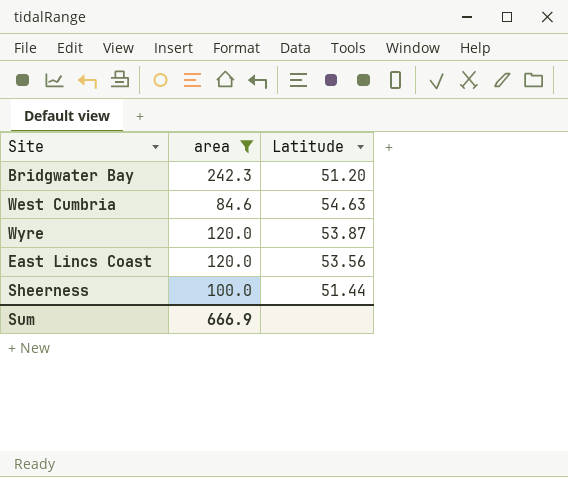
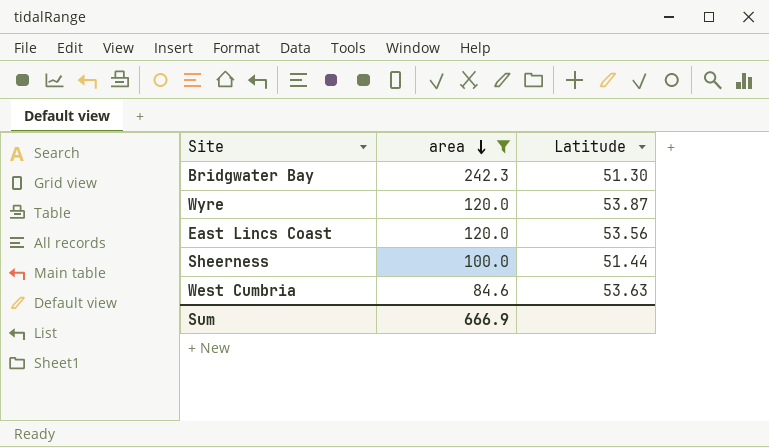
row order: none -> area descending
Bridgwater Bay | Latitude: 51.20 -> 51.30
West Cumbria | Latitude: 54.63 -> 53.63

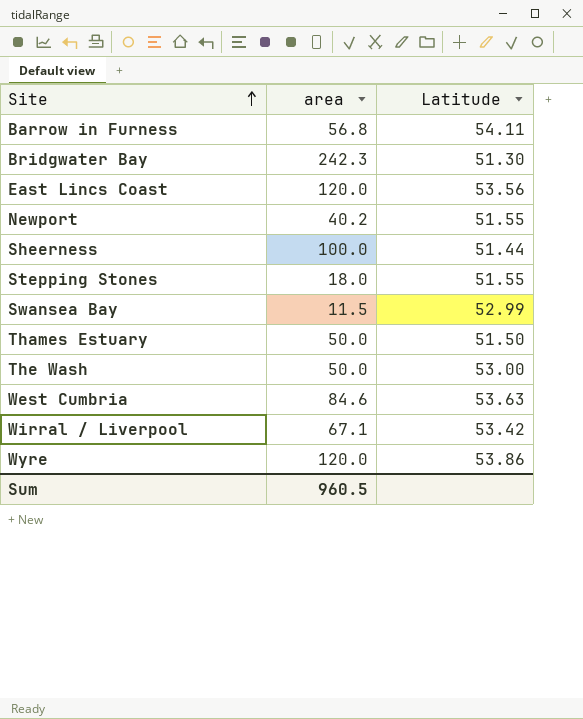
filter: area >= 84.6 -> none
row order: area descending -> Site ascending
Wyre | Latitude: 53.87 -> 53.86
Sum | area: 666.9 -> 960.5

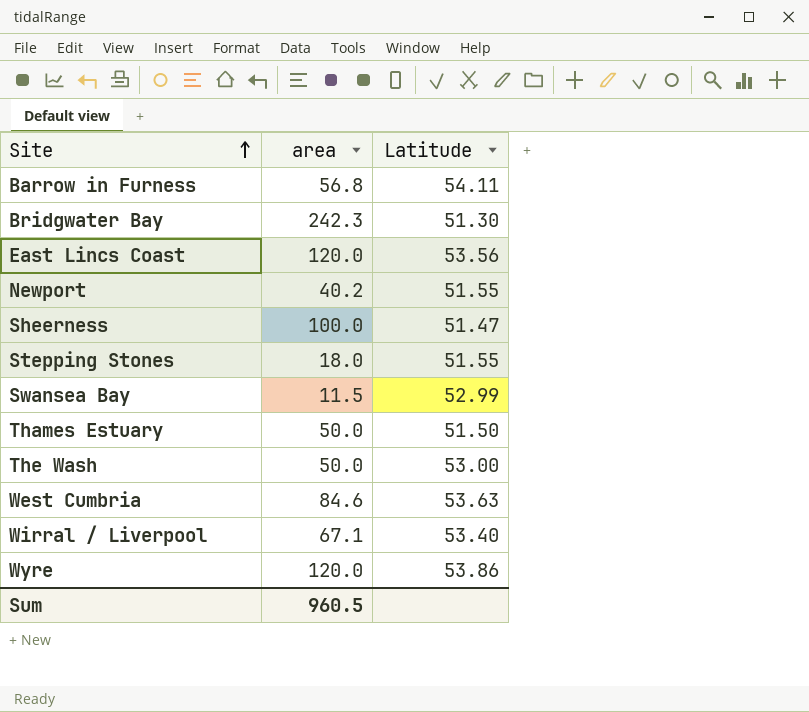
Sheerness | Latitude: 51.44 -> 51.47
Wirral / Liverpool | Latitude: 53.42 -> 53.40

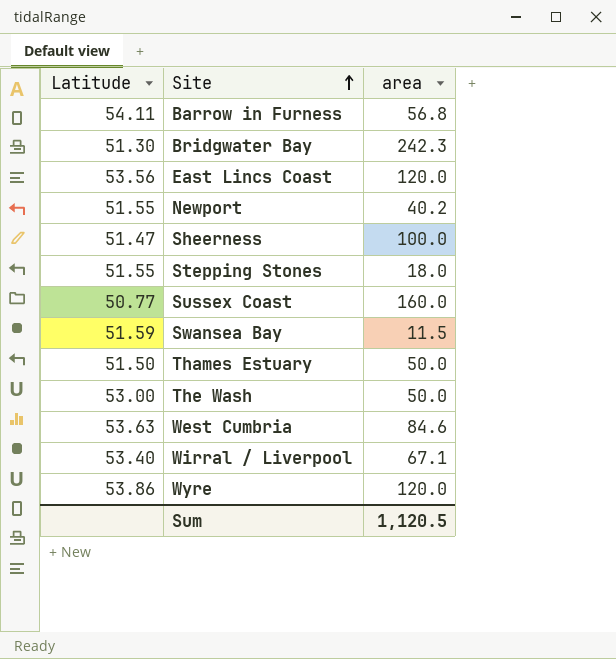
column Latitude | position: 3 -> 1
row Sussex Coast: none -> 50.77 | 160.0
Swansea Bay | Latitude: 52.99 -> 51.59
Sum | area: 960.5 -> 1,120.5

